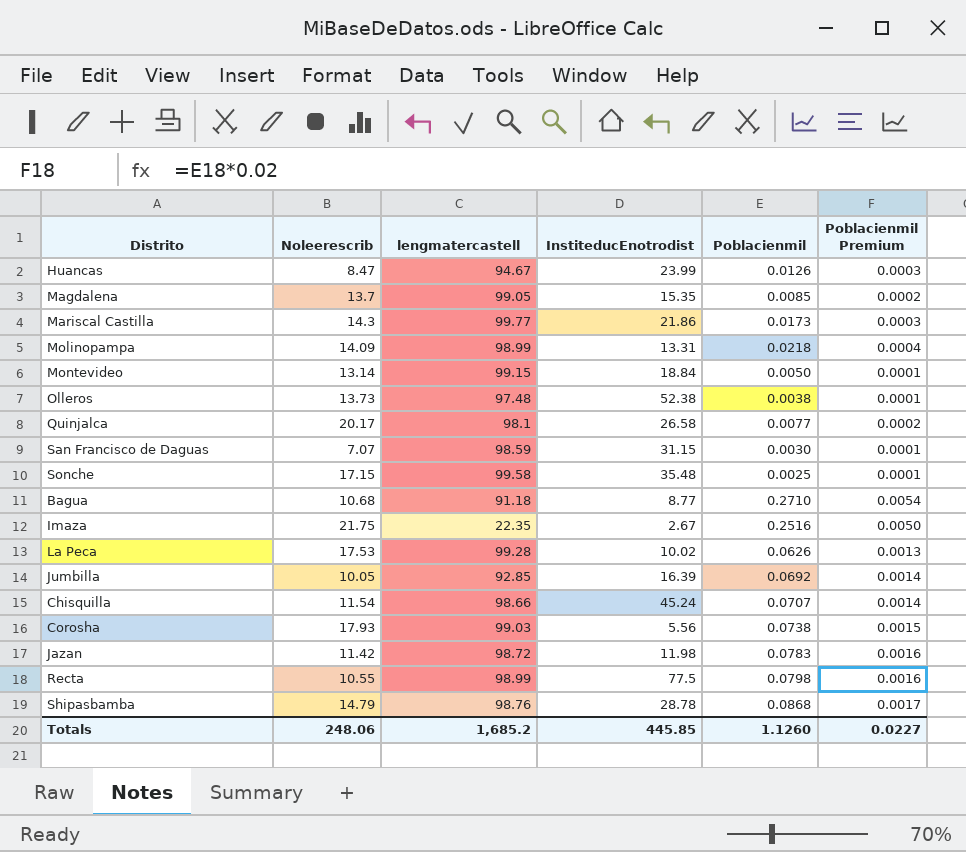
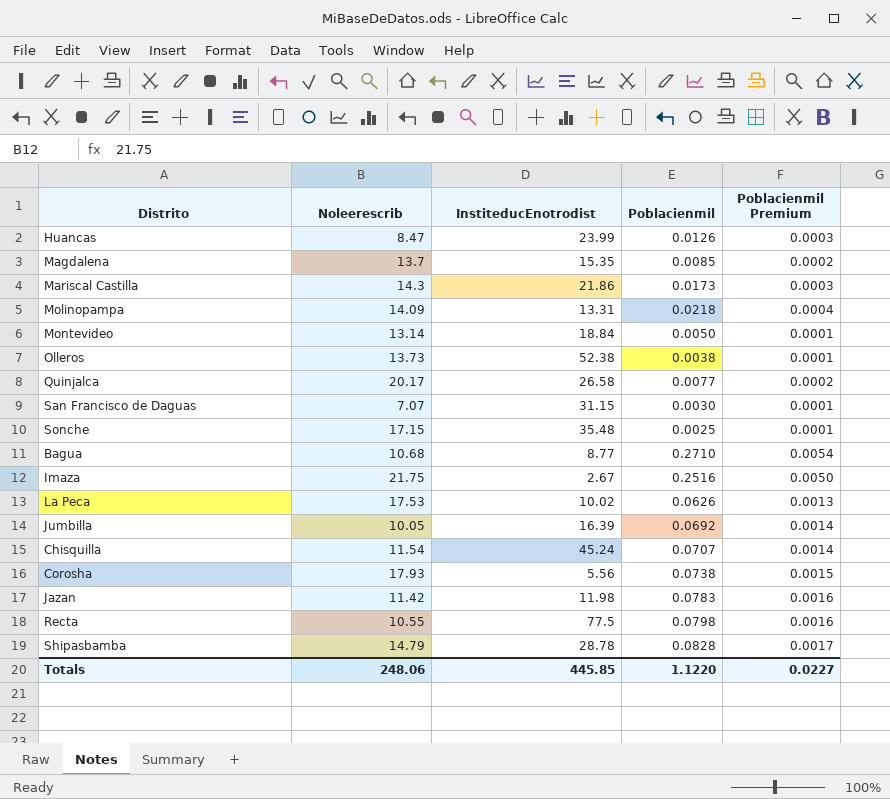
column lengmatercastell | position: 3 -> none
Shipasbamba | Poblacienmil: 0.0868 -> 0.0828
Totals | Poblacienmil: 1.1260 -> 1.1220

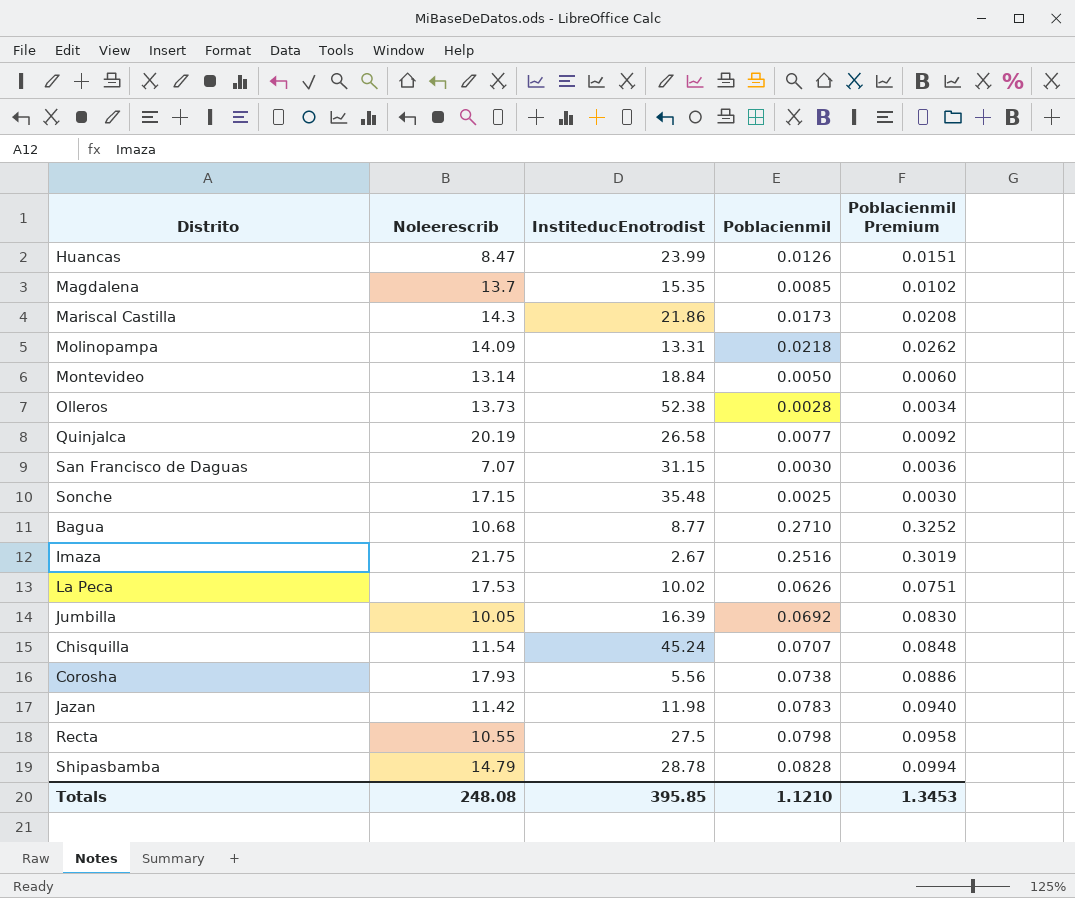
column Poblacienmil Premium | formula: [Poblacienmil] * 0.02 -> [Poblacienmil] * 1.2
Olleros | Poblacienmil: 0.0038 -> 0.0028
Quinjalca | Noleerescrib: 20.17 -> 20.19
Recta | InstiteducEnotrodist: 77.5 -> 27.5
Totals | Noleerescrib: 248.06 -> 248.08
Totals | InstiteducEnotrodist: 445.85 -> 395.85
Totals | Poblacienmil: 1.1220 -> 1.1210
Totals | Poblacienmil Premium: 0.0227 -> 1.3453

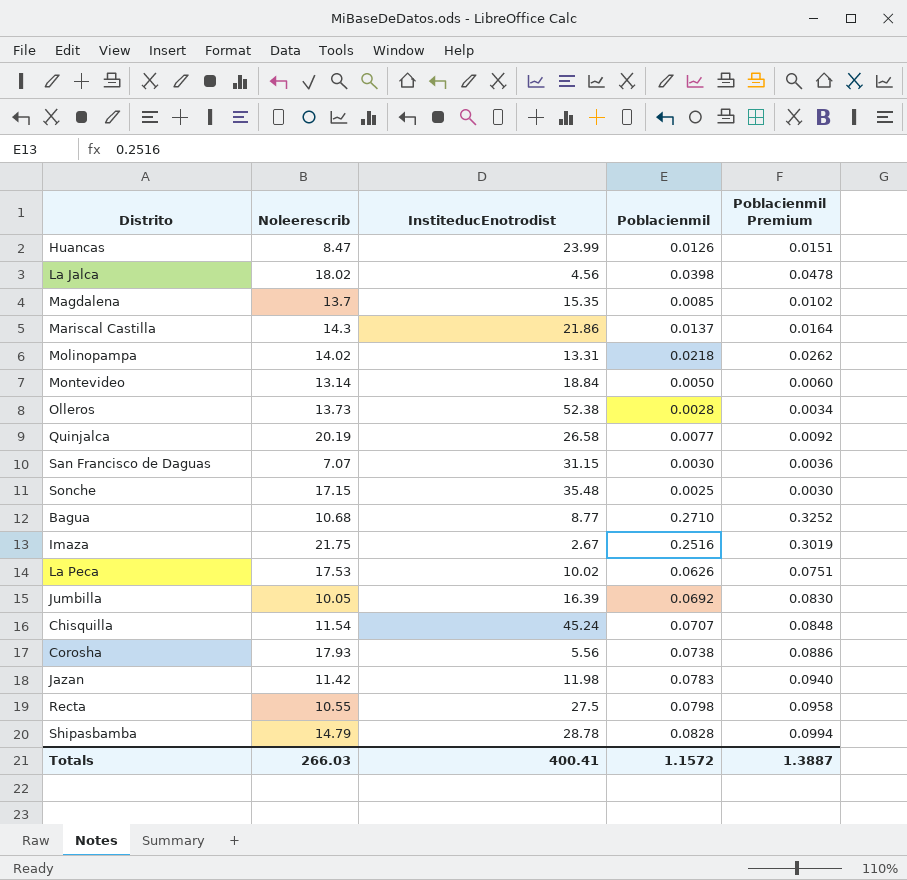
row La Jalca: none -> 18.02 | 4.56 | 0.0398 | 0.0478
Mariscal Castilla | Poblacienmil: 0.0173 -> 0.0137
Mariscal Castilla | Poblacienmil Premium: 0.0208 -> 0.0164
Molinopampa | Noleerescrib: 14.09 -> 14.02
Totals | Noleerescrib: 248.08 -> 266.03
Totals | InstiteducEnotrodist: 395.85 -> 400.41
Totals | Poblacienmil: 1.1210 -> 1.1572
Totals | Poblacienmil Premium: 1.3453 -> 1.3887

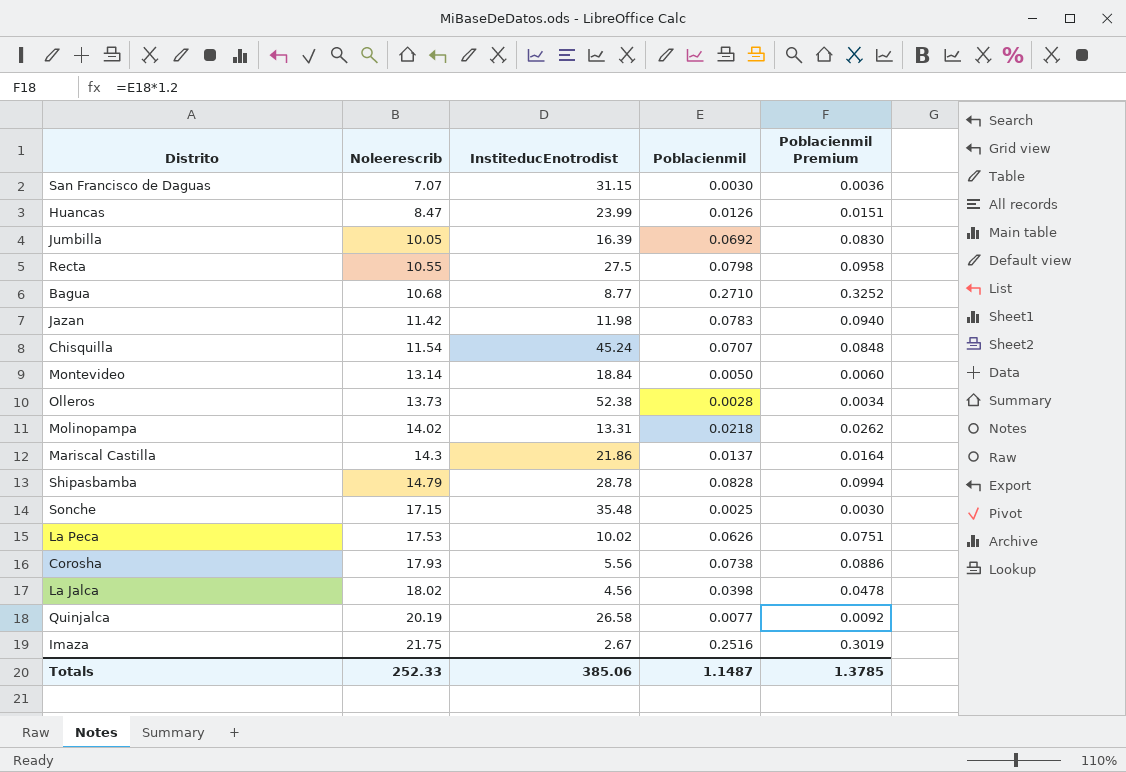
row order: none -> Noleerescrib ascending
row Magdalena: 13.7 | 15.35 | 0.0085 | 0.0102 -> none
Totals | Noleerescrib: 266.03 -> 252.33
Totals | InstiteducEnotrodist: 400.41 -> 385.06
Totals | Poblacienmil: 1.1572 -> 1.1487
Totals | Poblacienmil Premium: 1.3887 -> 1.3785

